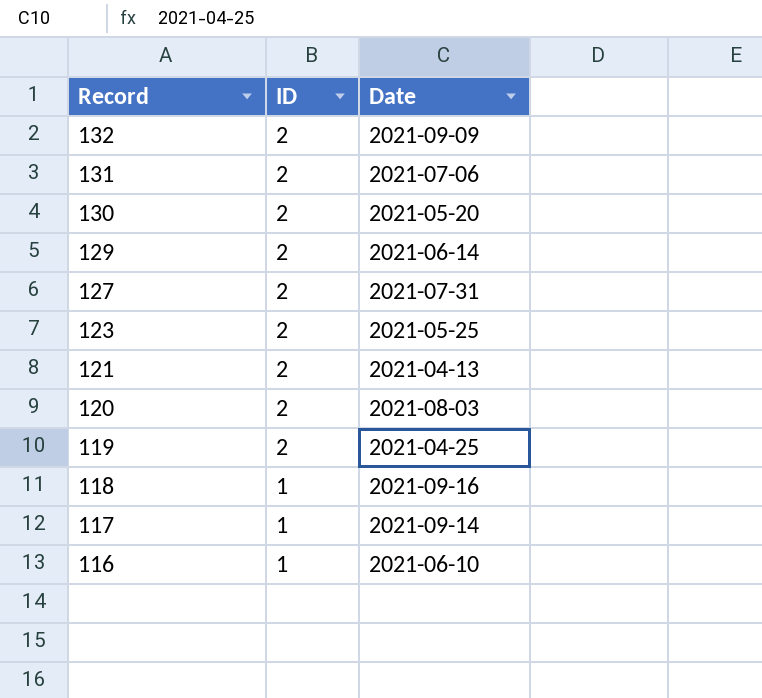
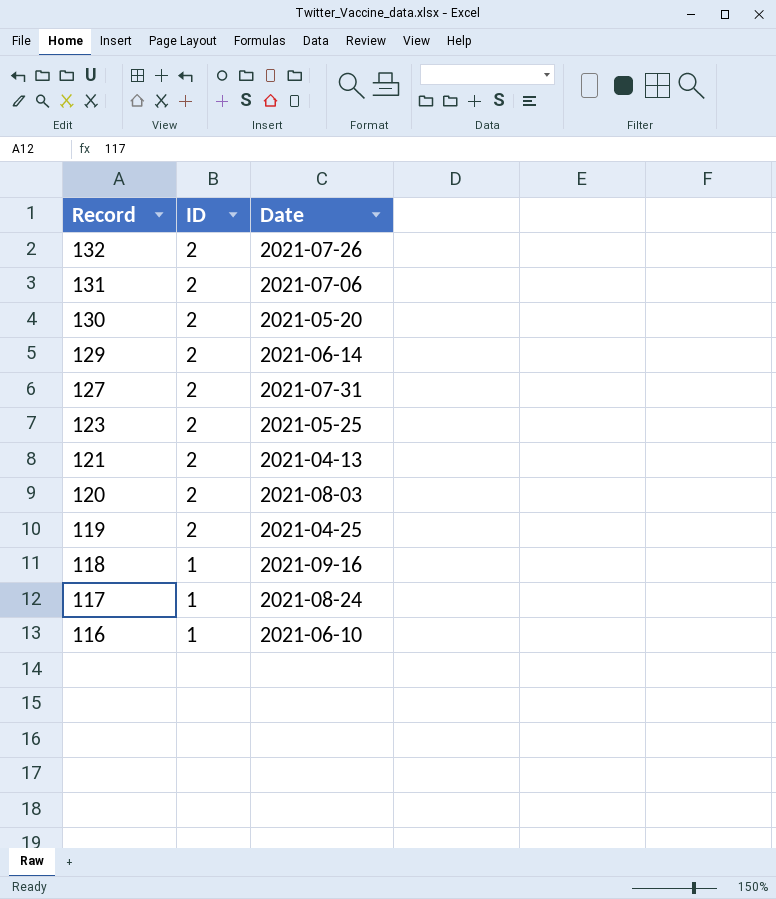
132 | Date: 2021-09-09 -> 2021-07-26
117 | Date: 2021-09-14 -> 2021-08-24

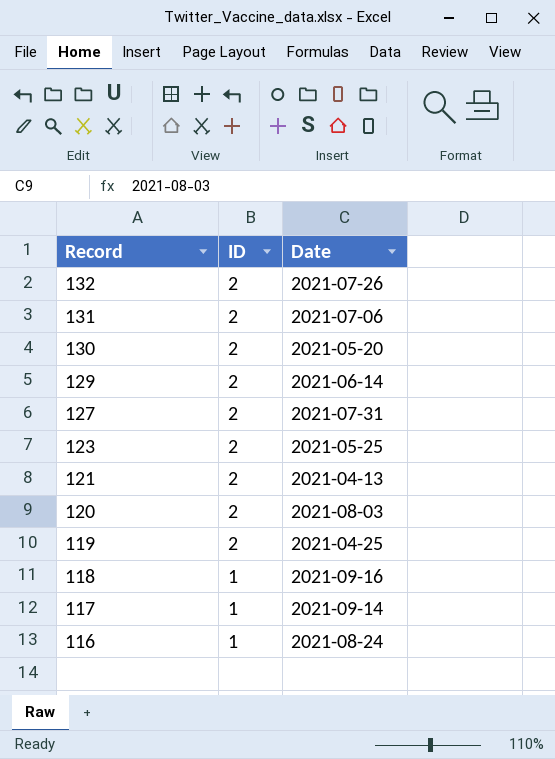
117 | Date: 2021-08-24 -> 2021-09-14
116 | Date: 2021-06-10 -> 2021-08-24

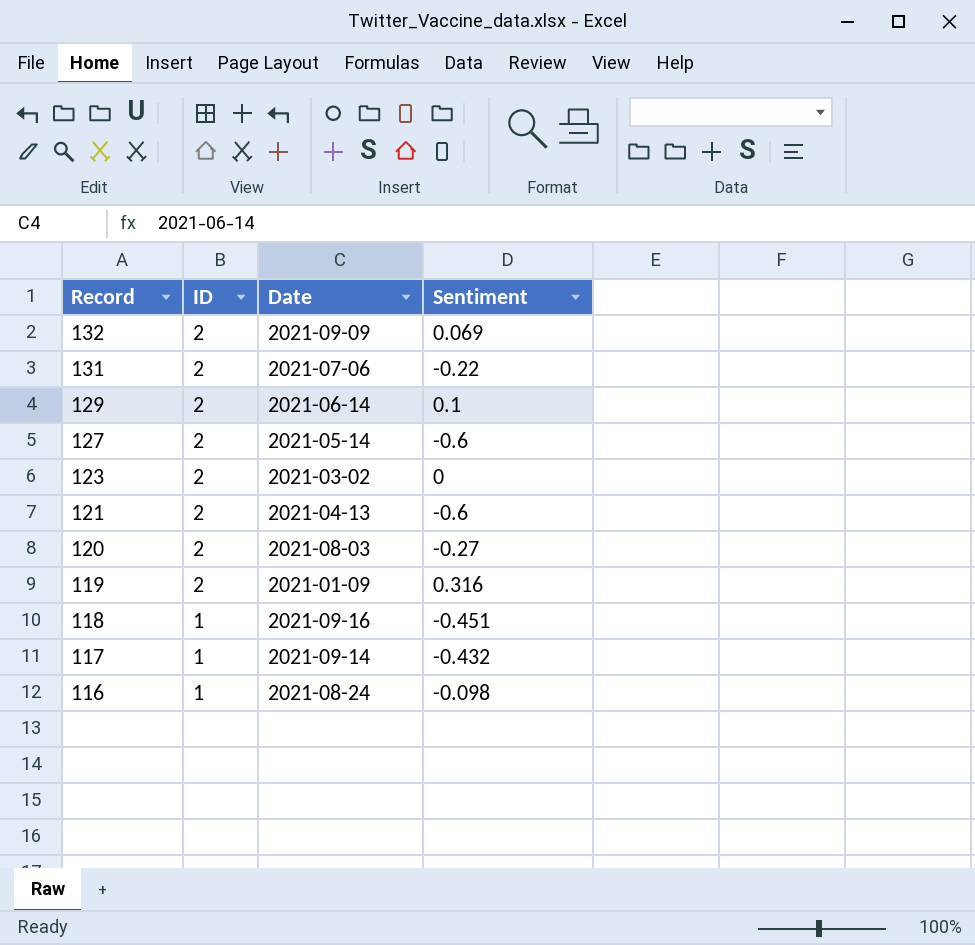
column Sentiment | position: none -> 4
row 130: 2 | 2021-05-20 -> none
132 | Date: 2021-07-26 -> 2021-09-09
127 | Date: 2021-07-31 -> 2021-05-14
123 | Date: 2021-05-25 -> 2021-03-02
119 | Date: 2021-04-25 -> 2021-01-09

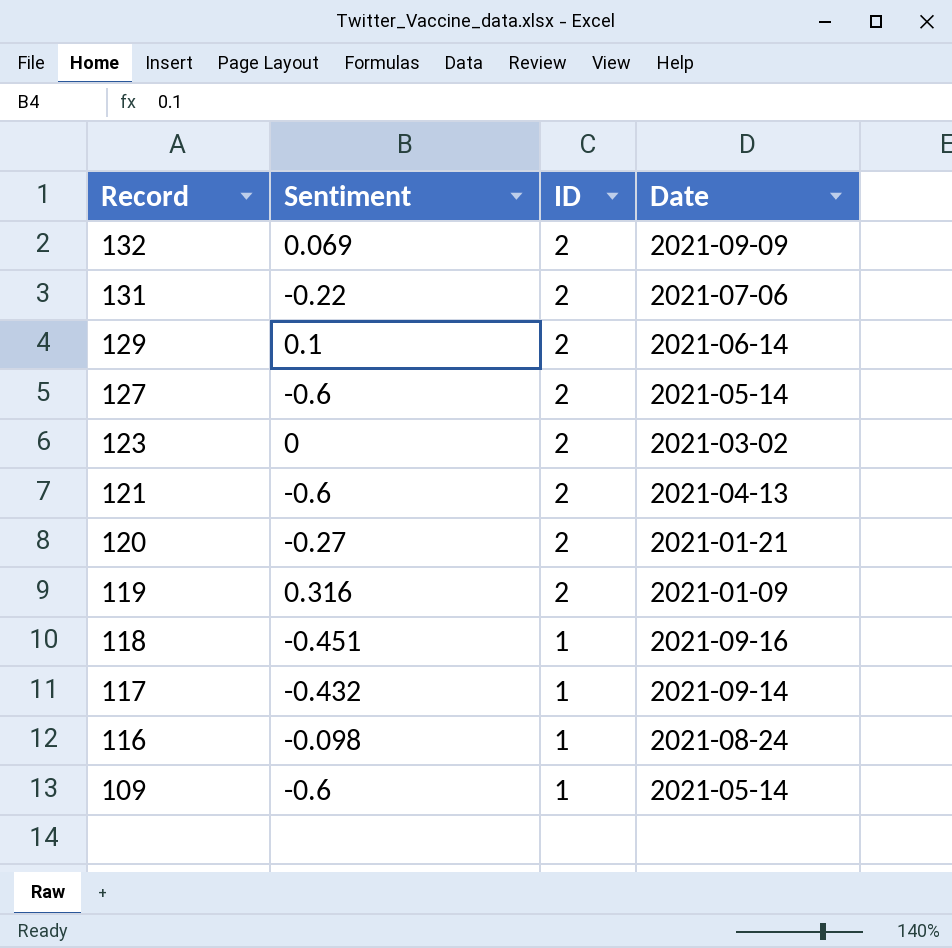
column Sentiment | position: 4 -> 2
120 | Date: 2021-08-03 -> 2021-01-21
row 109: none -> -0.6 | 1 | 2021-05-14

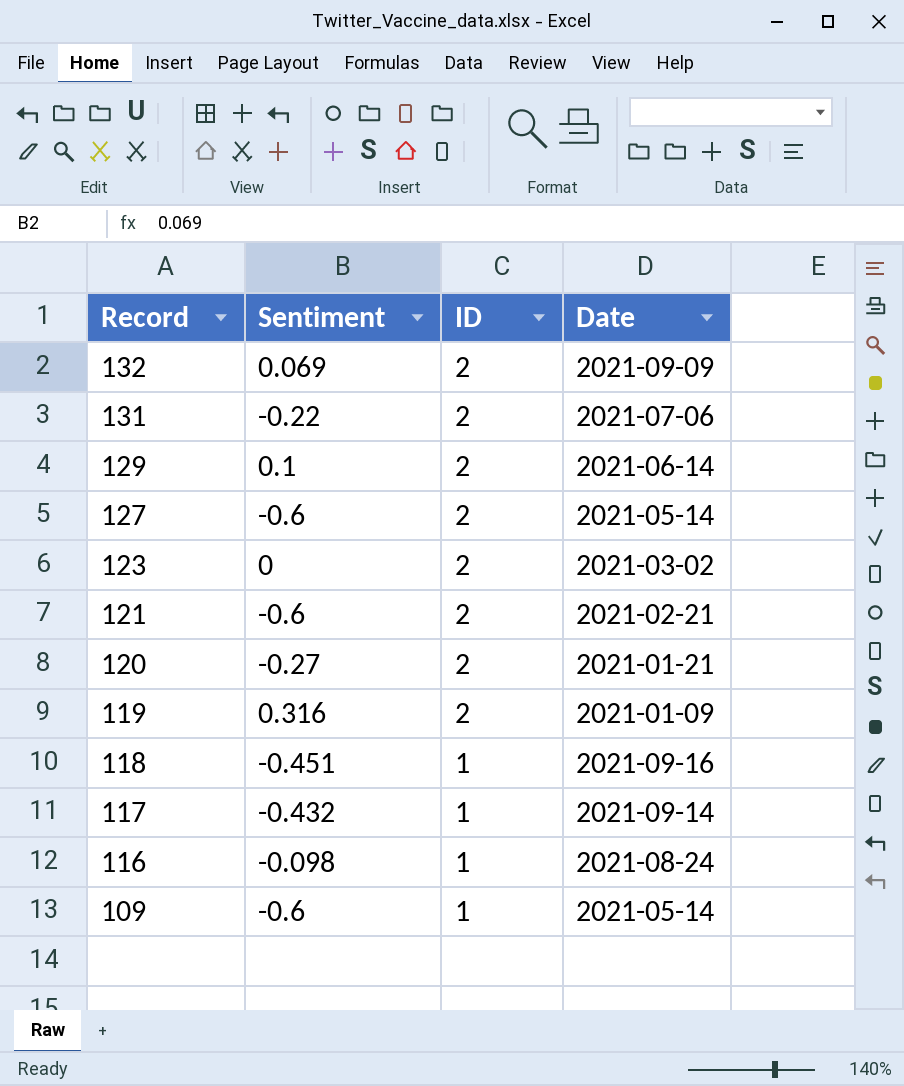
121 | Date: 2021-04-13 -> 2021-02-21

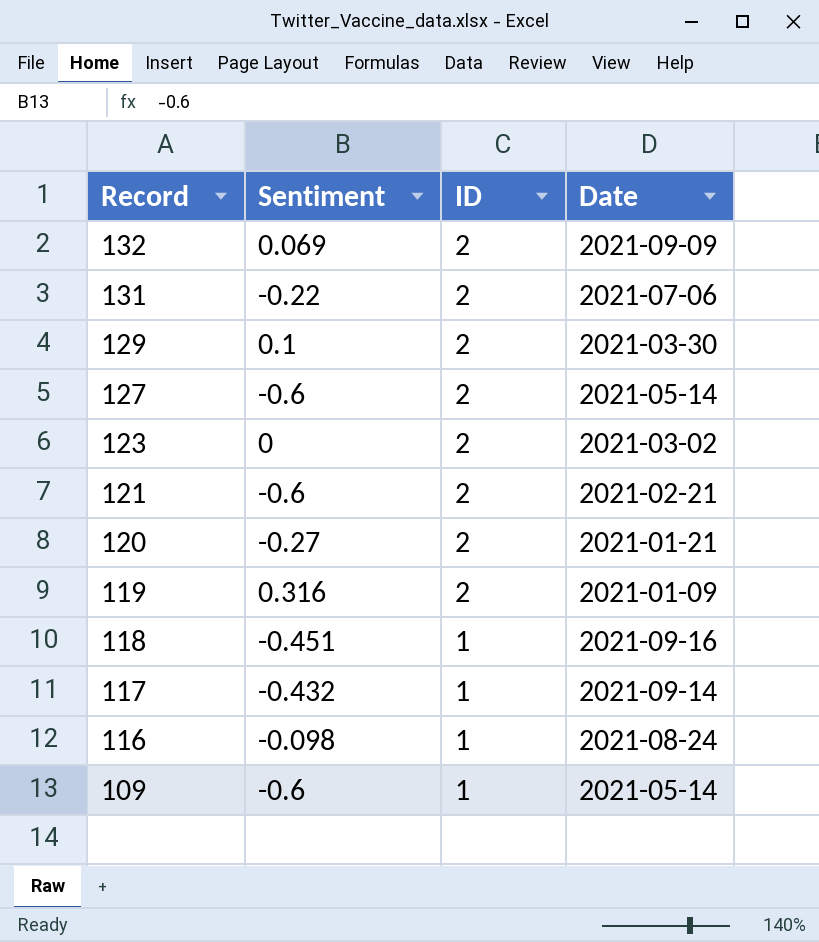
129 | Date: 2021-06-14 -> 2021-03-30

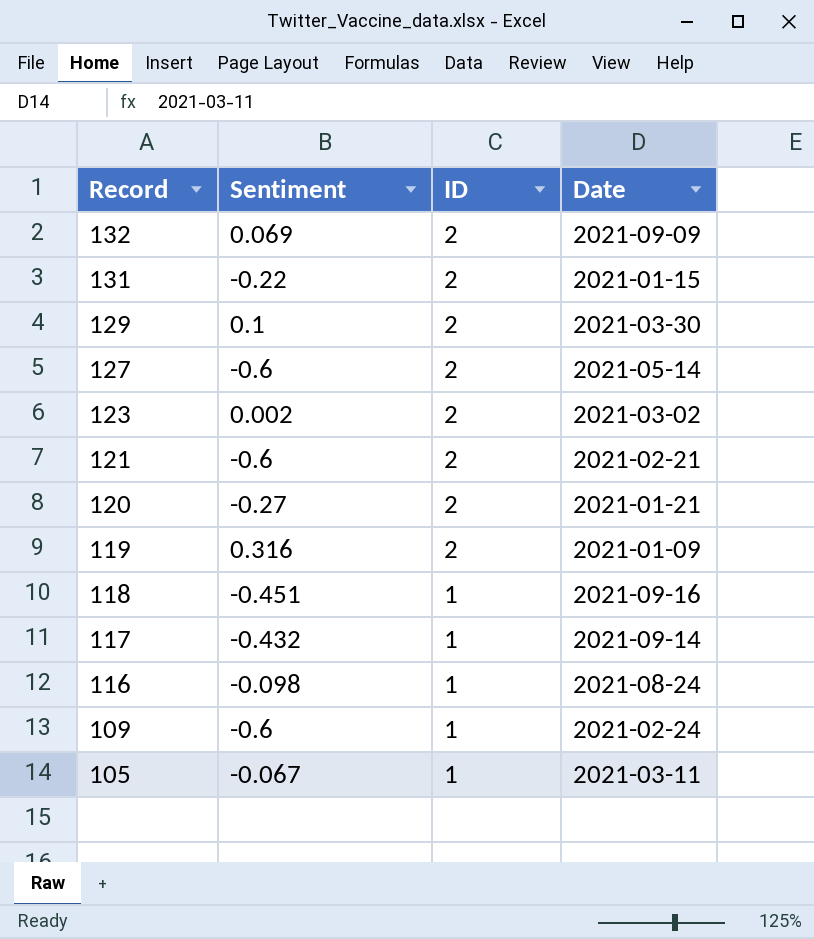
131 | Date: 2021-07-06 -> 2021-01-15
123 | Sentiment: 0 -> 0.002
109 | Date: 2021-05-14 -> 2021-02-24
row 105: none -> -0.067 | 1 | 2021-03-11

